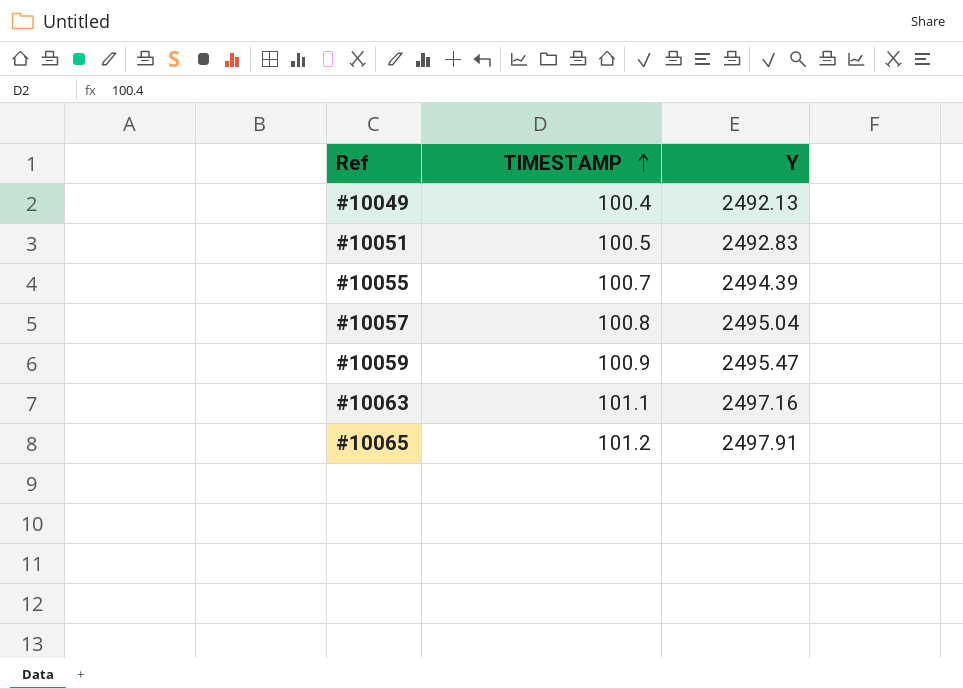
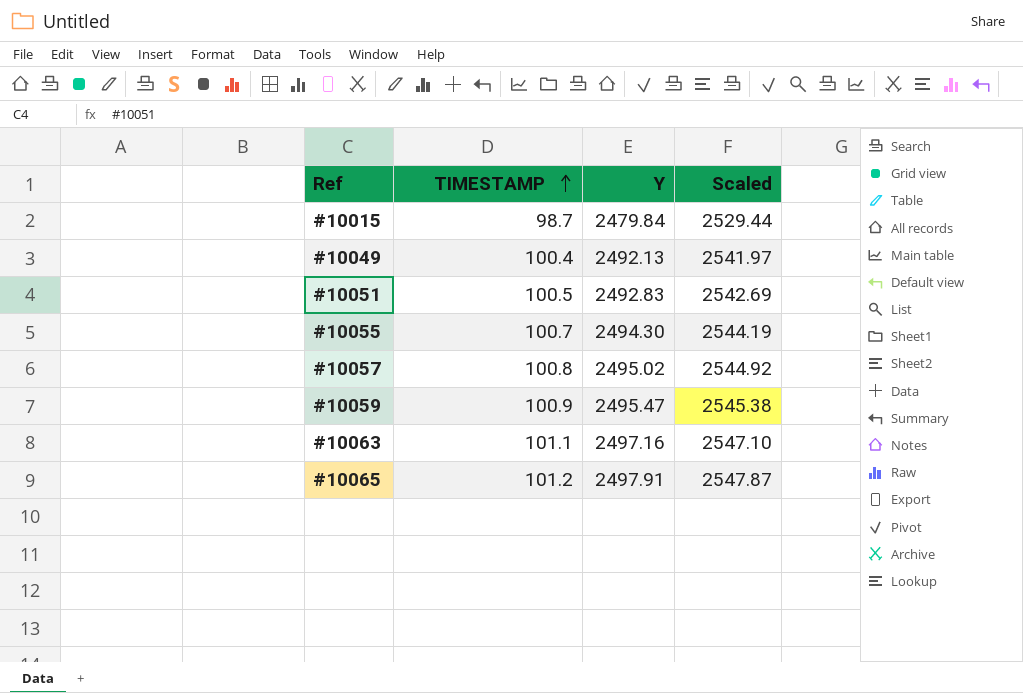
column Scaled | formula: none -> [Y] * 1.02
row #10015: none -> 98.7 | 2479.84 | 2529.44
#10055 | Y: 2494.39 -> 2494.30
#10057 | Y: 2495.04 -> 2495.02

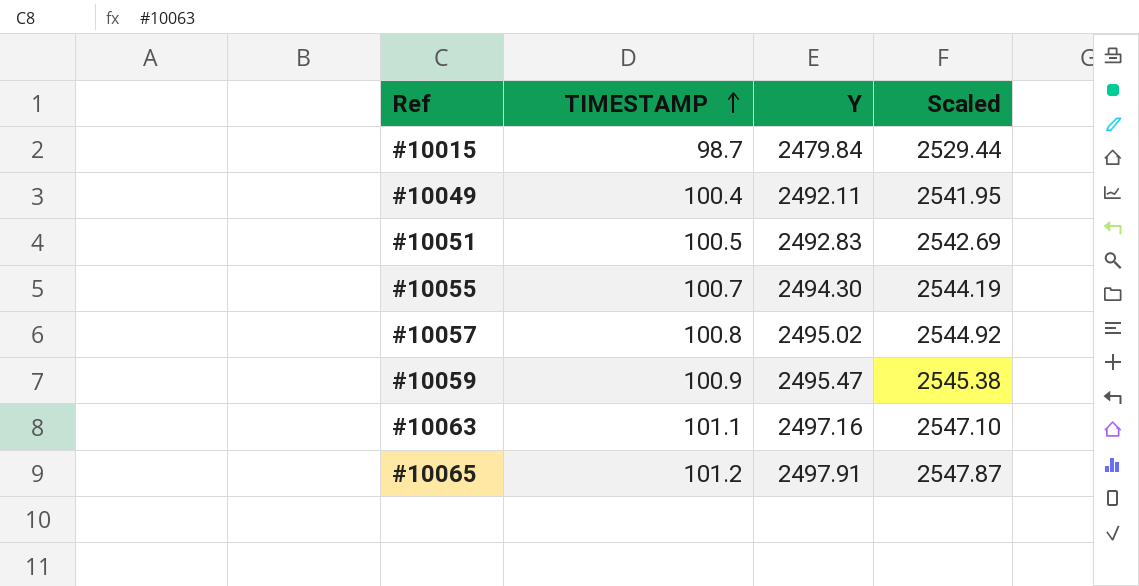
#10049 | Y: 2492.13 -> 2492.11
#10049 | Scaled: 2541.97 -> 2541.95

